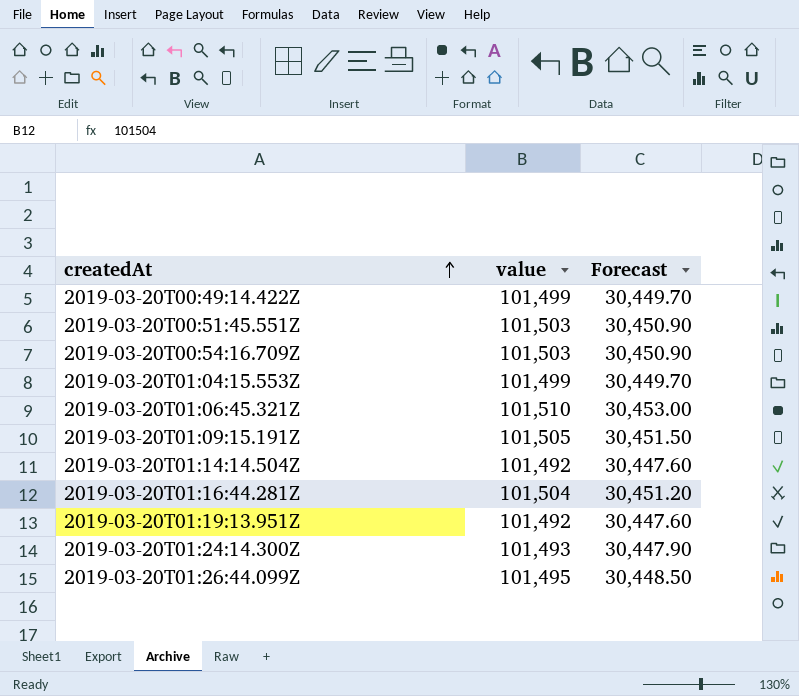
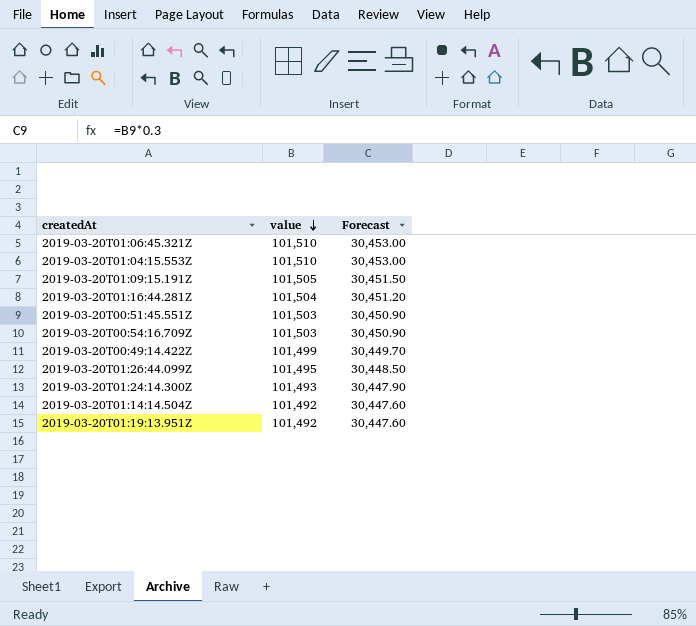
row order: createdAt ascending -> value descending
2019-03-20T01:04:15.553Z | value: 101,499 -> 101,510
2019-03-20T01:04:15.553Z | Forecast: 30,449.70 -> 30,453.00

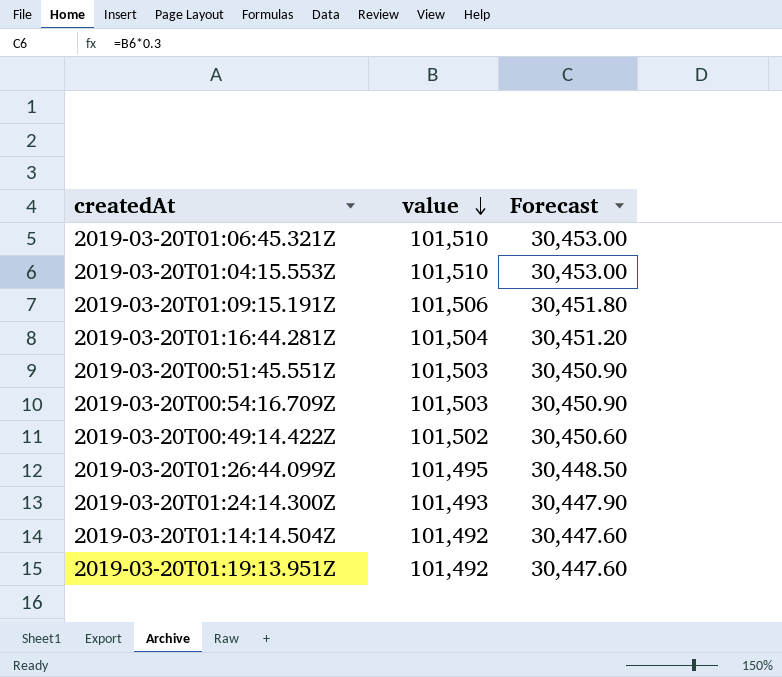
2019-03-20T01:09:15.191Z | value: 101,505 -> 101,506
2019-03-20T01:09:15.191Z | Forecast: 30,451.50 -> 30,451.80
2019-03-20T00:49:14.422Z | value: 101,499 -> 101,502
2019-03-20T00:49:14.422Z | Forecast: 30,449.70 -> 30,450.60

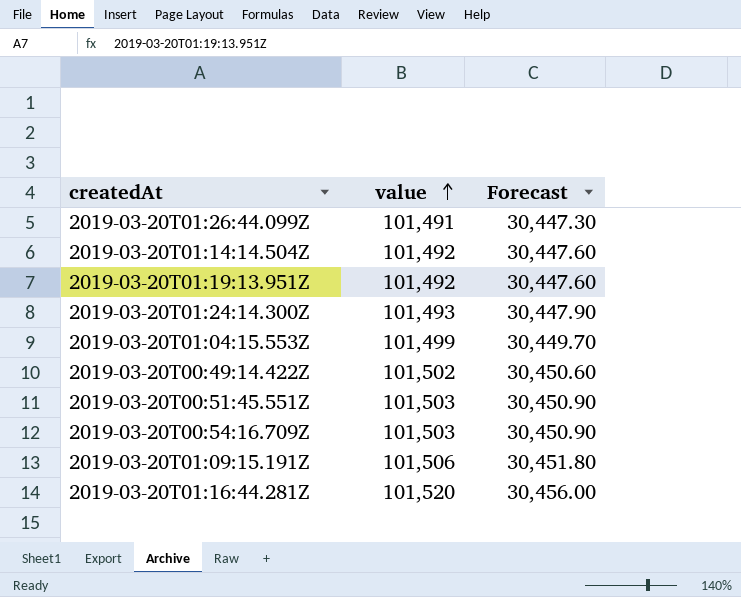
row order: value descending -> value ascending
row 2019-03-20T01:06:45.321Z: 101,510 | 30,453.00 -> none
2019-03-20T01:26:44.099Z | value: 101,495 -> 101,491
2019-03-20T01:26:44.099Z | Forecast: 30,448.50 -> 30,447.30
2019-03-20T01:04:15.553Z | value: 101,510 -> 101,499
2019-03-20T01:04:15.553Z | Forecast: 30,453.00 -> 30,449.70
2019-03-20T01:16:44.281Z | value: 101,504 -> 101,520
2019-03-20T01:16:44.281Z | Forecast: 30,451.20 -> 30,456.00

